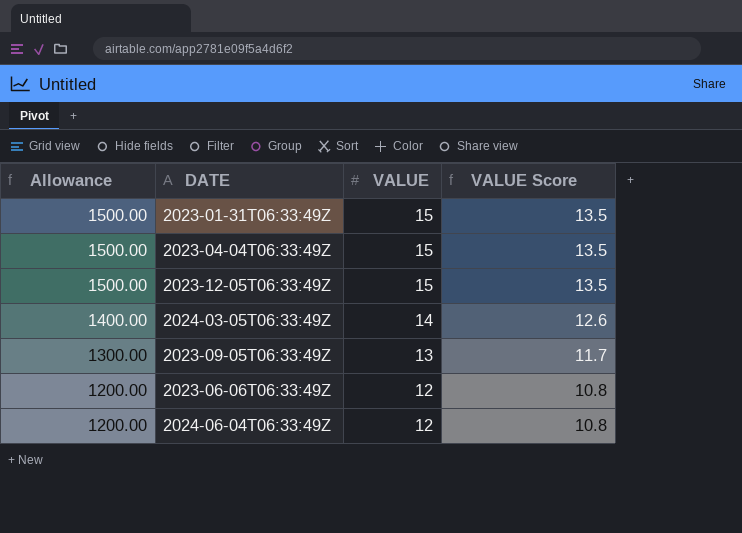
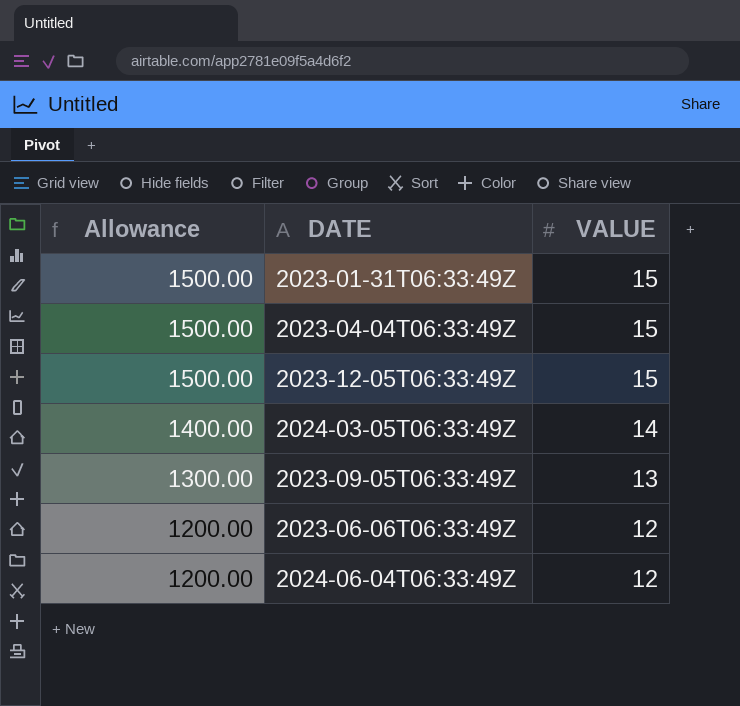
column VALUE Score | formula: [VALUE] * 0.9 -> none

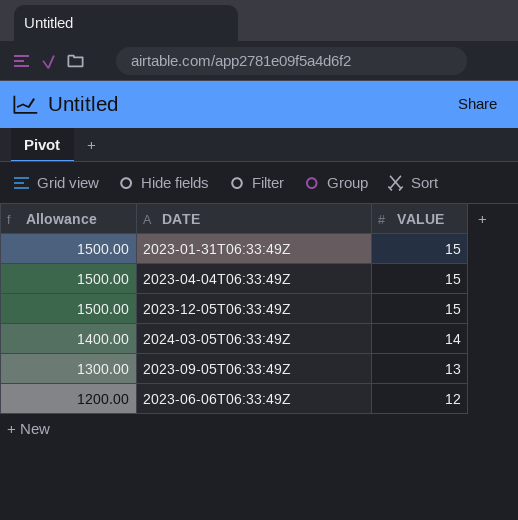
row 2024-06-04T06:33:49Z: 1200.00 | 12 -> none

